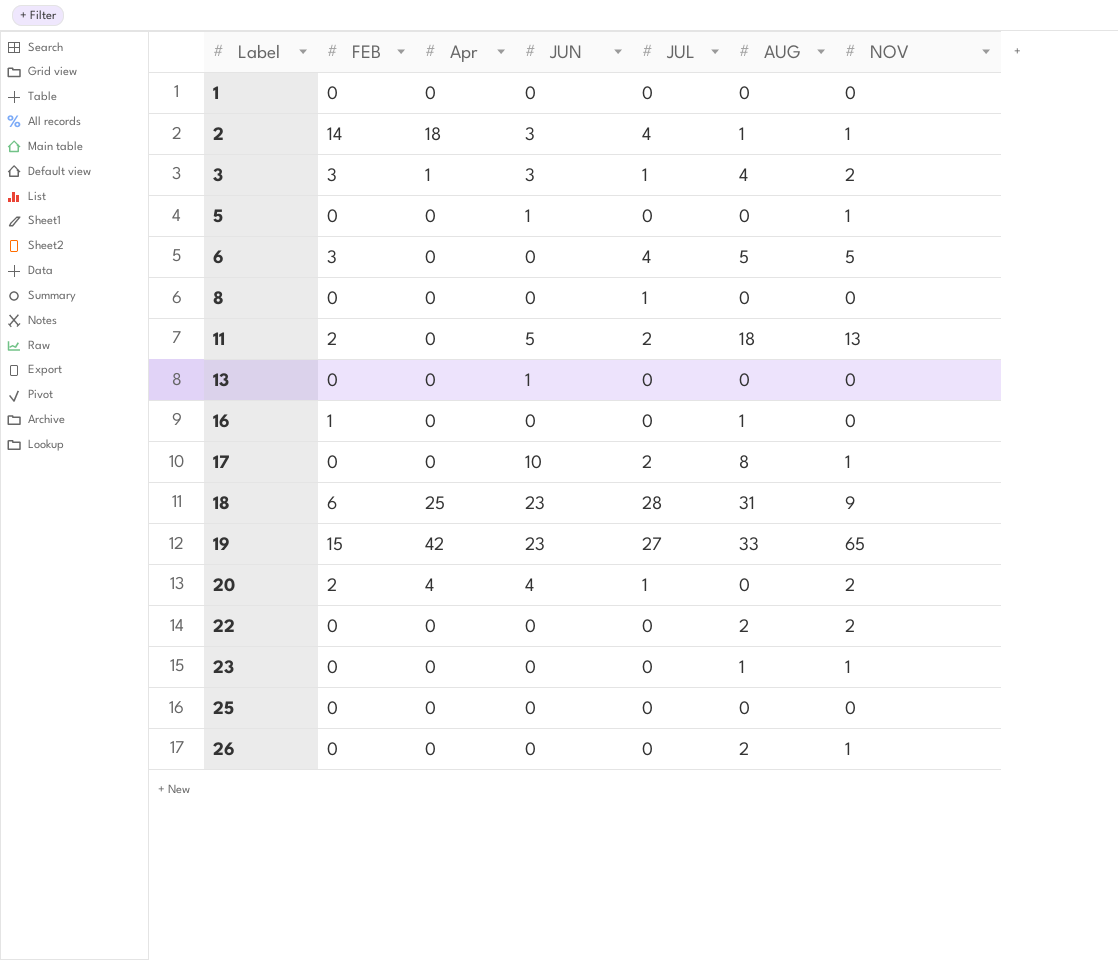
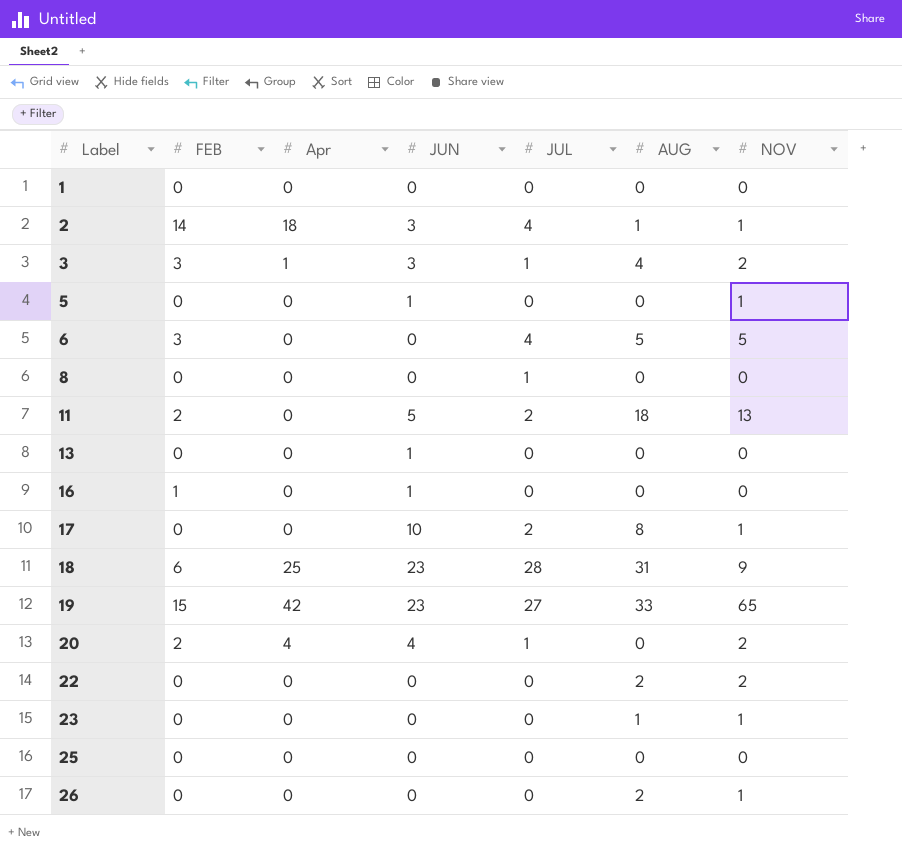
16 | JUN: 0 -> 1
16 | AUG: 1 -> 0

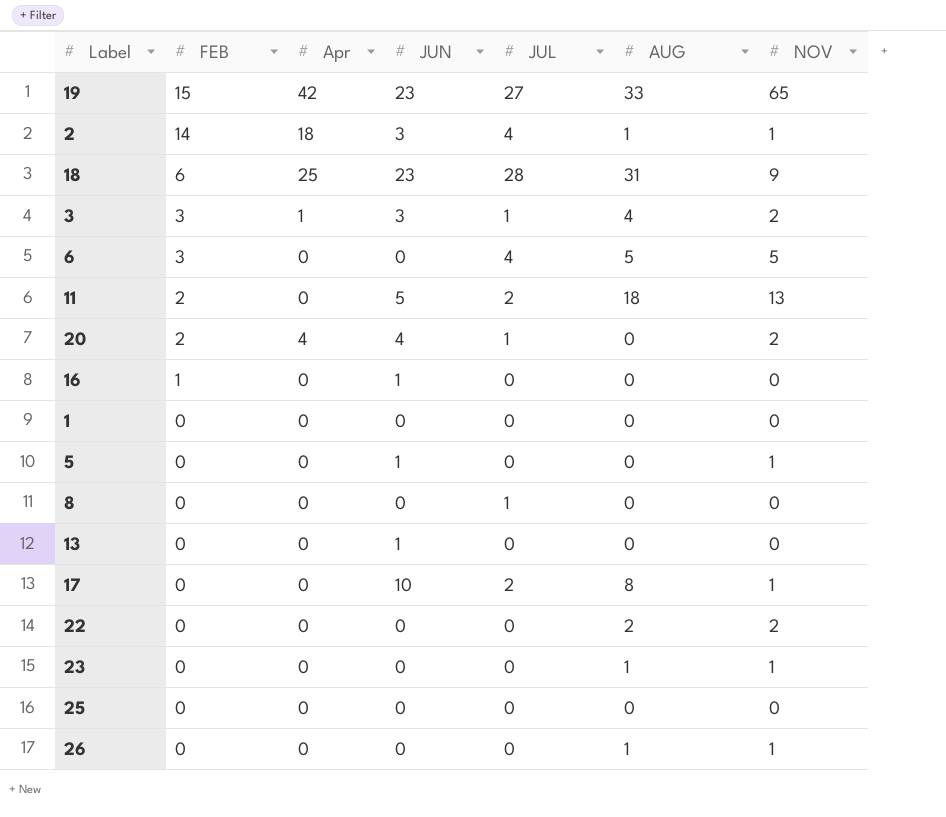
row order: Label ascending -> FEB descending
26 | AUG: 2 -> 1

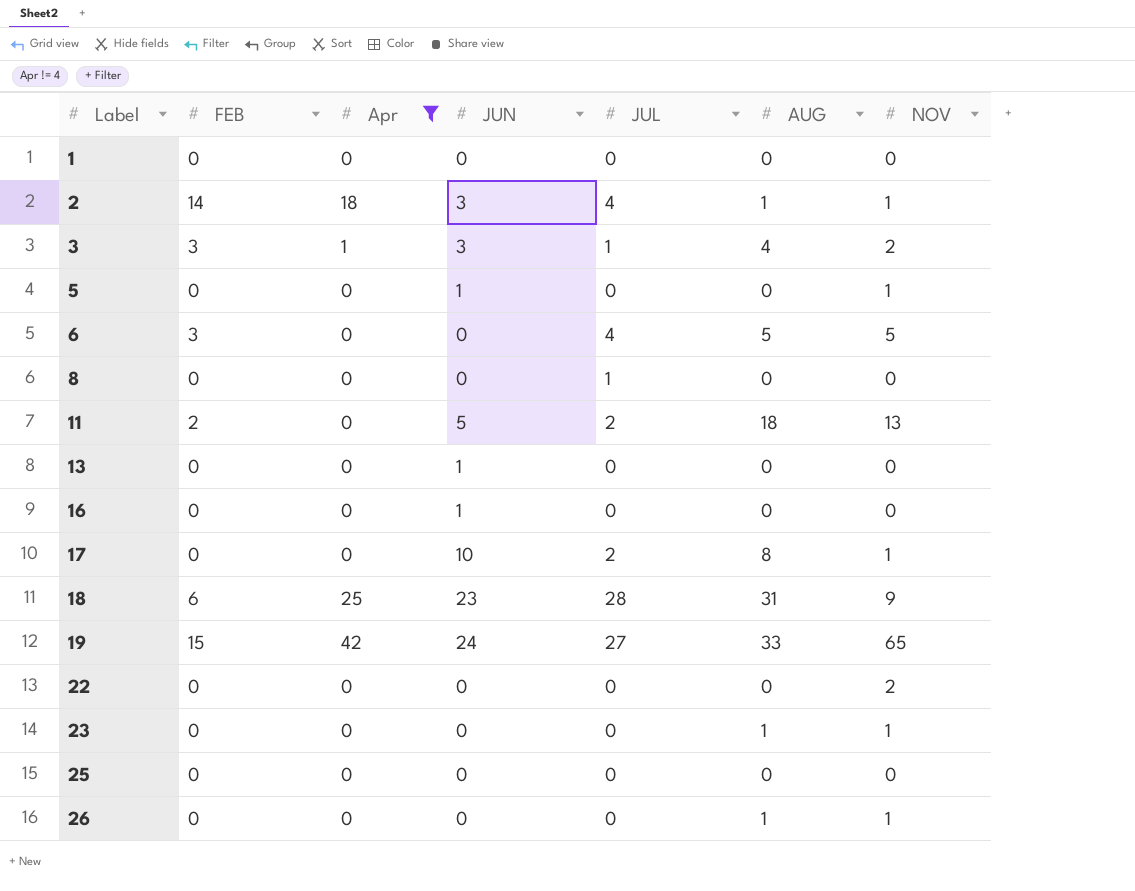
filter: none -> Apr != 4
row order: FEB descending -> Label ascending
16 | FEB: 1 -> 0
19 | JUN: 23 -> 24
22 | AUG: 2 -> 0

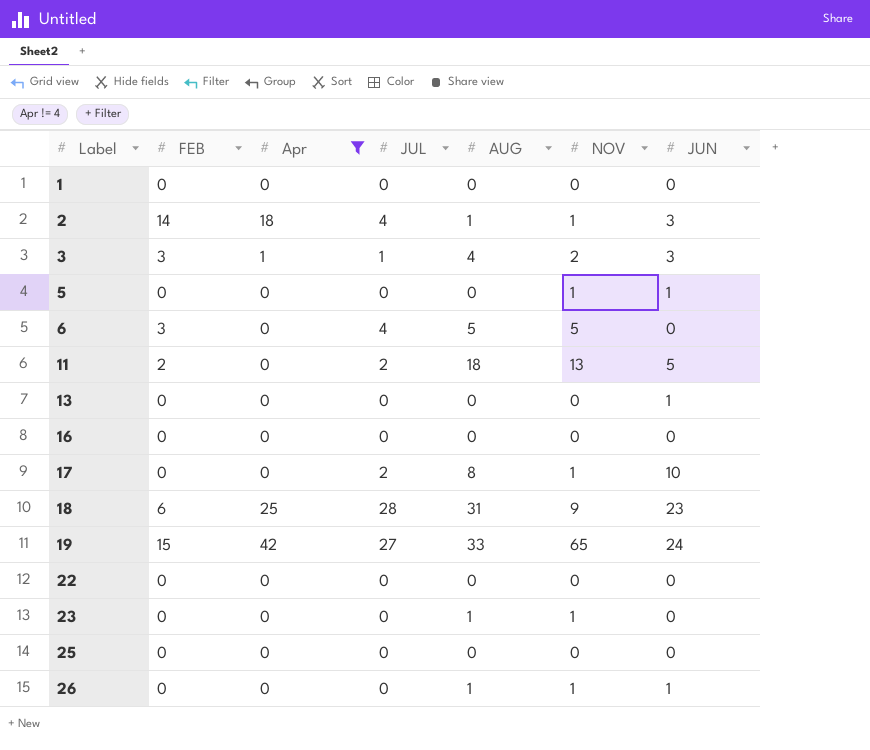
column JUN | position: 4 -> 7
row 8: 0 | 0 | 0 | 1 | 0 | 0 -> none
16 | JUN: 1 -> 0
22 | NOV: 2 -> 0
26 | JUN: 0 -> 1

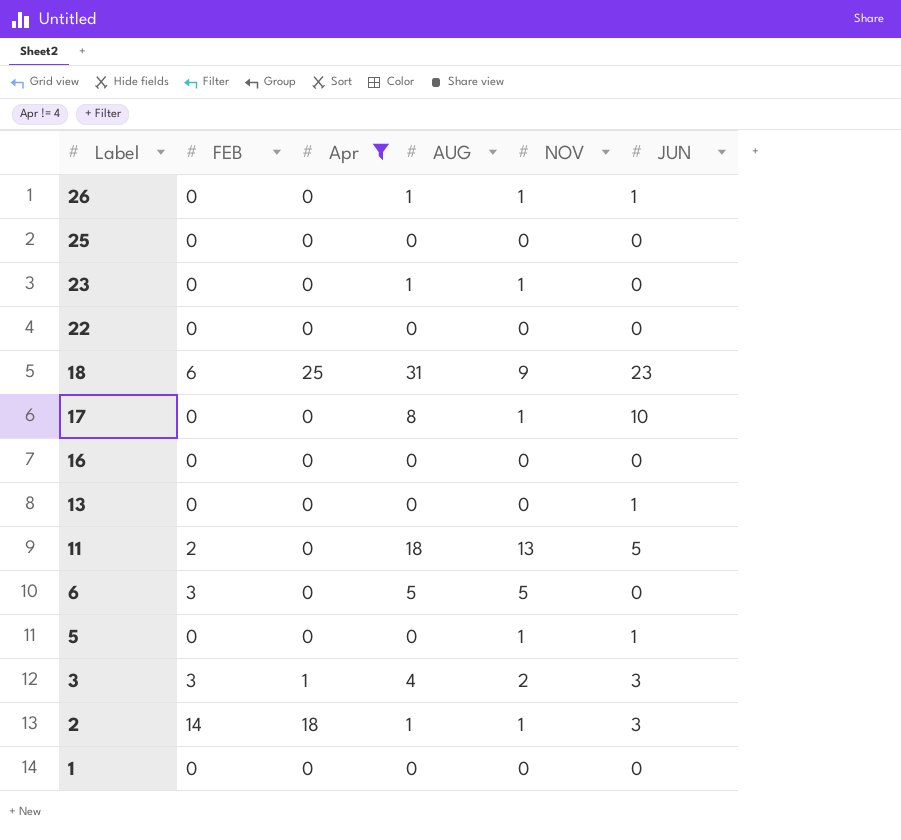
row order: Label ascending -> Label descending
column JUL | position: 4 -> none
row 19: 15 | 42 | 27 | 33 | 65 | 24 -> none

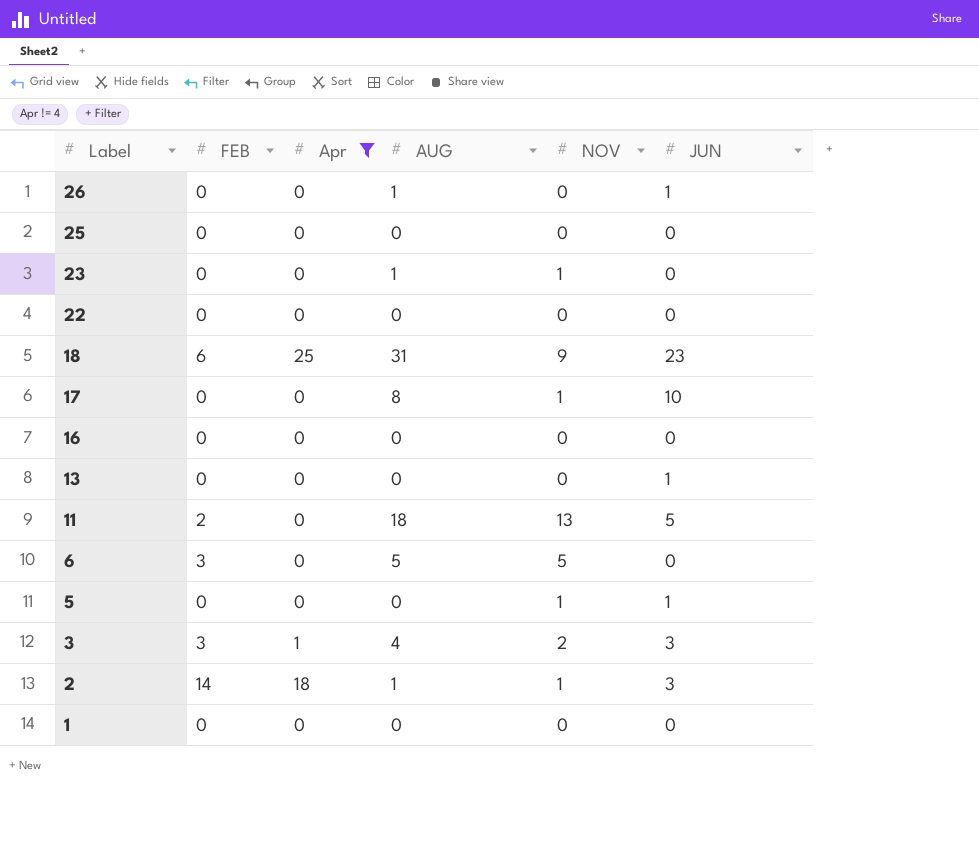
26 | NOV: 1 -> 0

